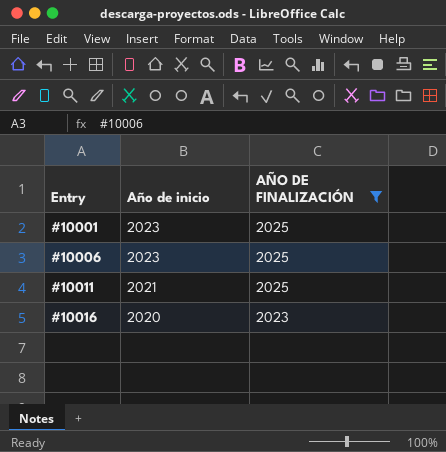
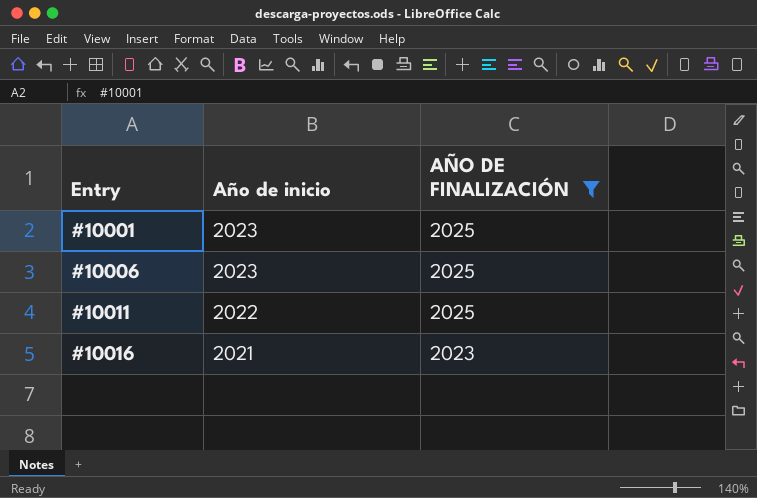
#10011 | Año de inicio: 2021 -> 2022
#10016 | Año de inicio: 2020 -> 2021

